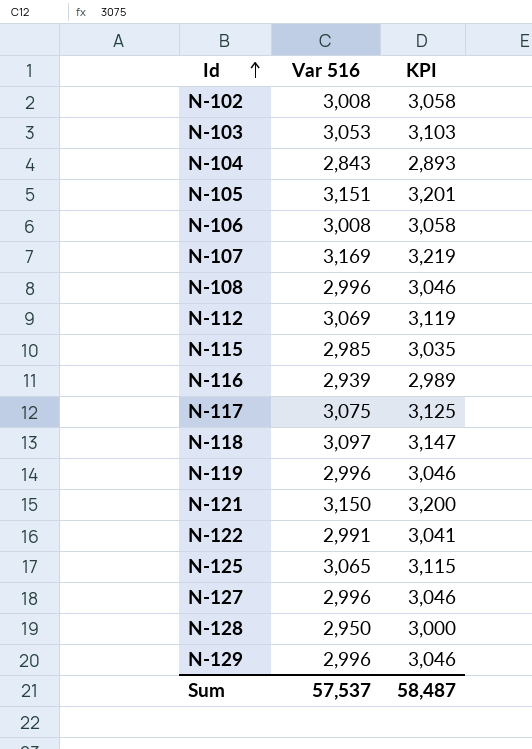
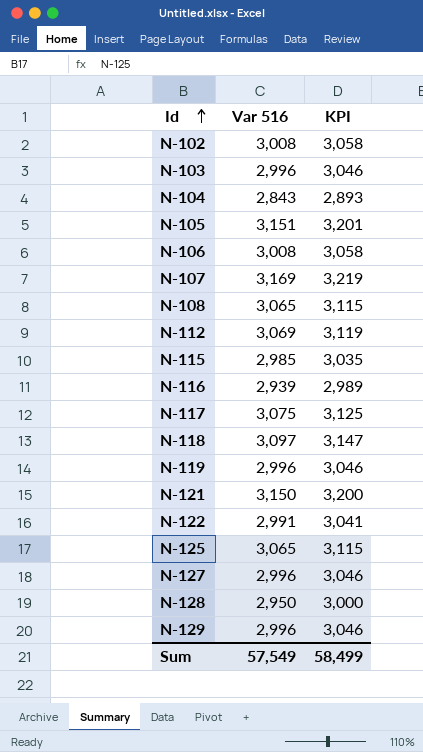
N-103 | Var 516: 3,053 -> 2,996
N-103 | KPI: 3,103 -> 3,046
N-108 | Var 516: 2,996 -> 3,065
N-108 | KPI: 3,046 -> 3,115
Sum | Var 516: 57,537 -> 57,549
Sum | KPI: 58,487 -> 58,499

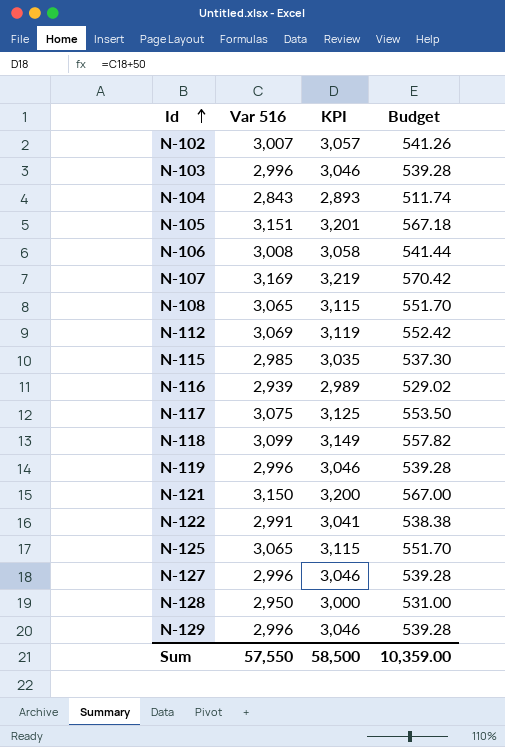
column Budget | formula: none -> [Var 516] * 0.18
N-102 | Var 516: 3,008 -> 3,007
N-102 | KPI: 3,058 -> 3,057
N-118 | Var 516: 3,097 -> 3,099
N-118 | KPI: 3,147 -> 3,149
Sum | Var 516: 57,549 -> 57,550
Sum | KPI: 58,499 -> 58,500

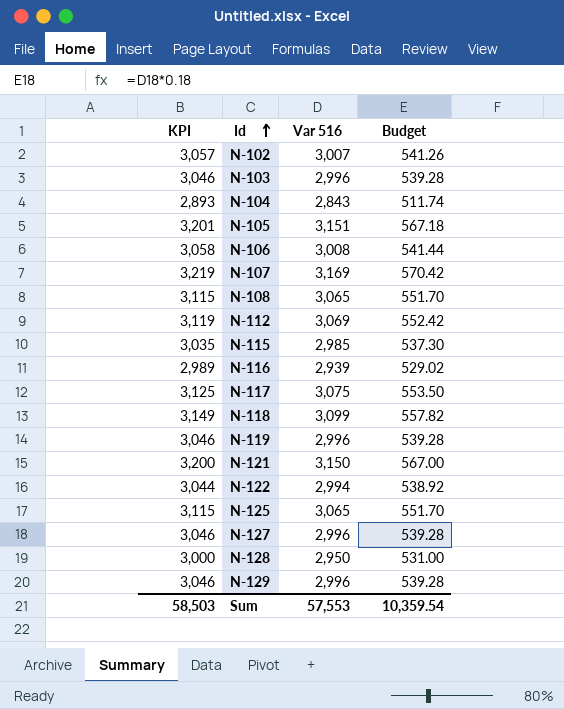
column KPI | position: 3 -> 1
N-122 | KPI: 3,041 -> 3,044
N-122 | Var 516: 2,991 -> 2,994
N-122 | Budget: 538.38 -> 538.92
Sum | KPI: 58,500 -> 58,503
Sum | Var 516: 57,550 -> 57,553
Sum | Budget: 10,359.00 -> 10,359.54

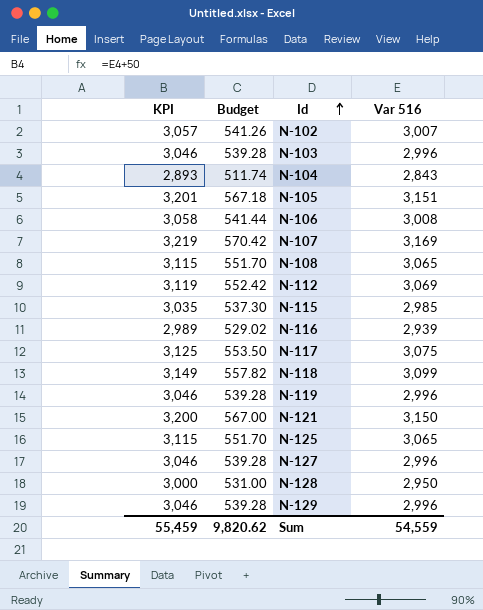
column Budget | position: 4 -> 2
row N-122: 3,044 | 2,994 | 538.92 -> none
Sum | KPI: 58,503 -> 55,459
Sum | Budget: 10,359.54 -> 9,820.62
Sum | Var 516: 57,553 -> 54,559

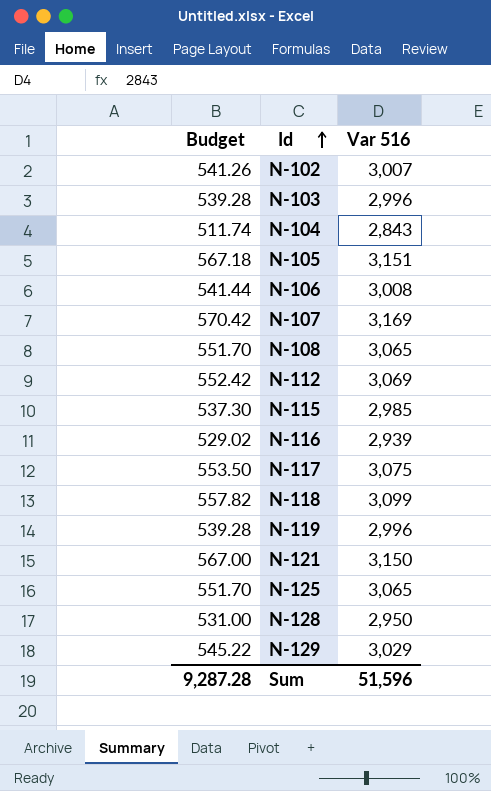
column KPI | formula: [Var 516] + 50 -> none
row N-127: 3,046 | 539.28 | 2,996 -> none
N-129 | Budget: 539.28 -> 545.22
N-129 | Var 516: 2,996 -> 3,029
Sum | Budget: 9,820.62 -> 9,287.28
Sum | Var 516: 54,559 -> 51,596

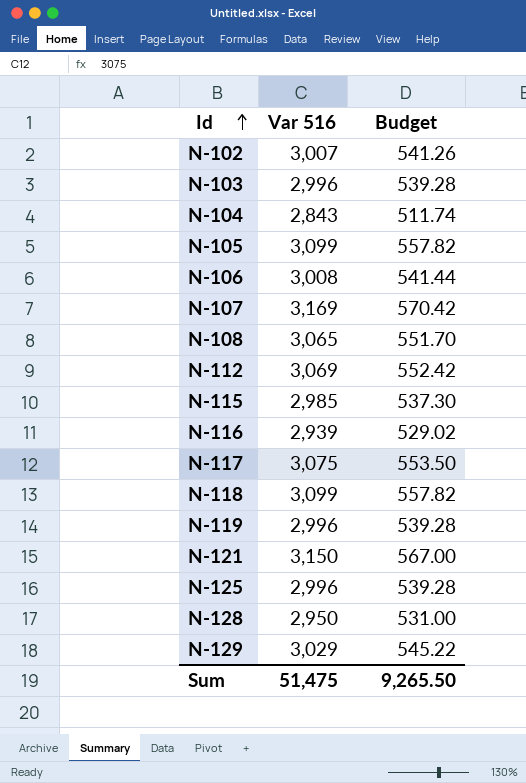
column Budget | position: 1 -> 3
N-105 | Var 516: 3,151 -> 3,099
N-105 | Budget: 567.18 -> 557.82
N-125 | Var 516: 3,065 -> 2,996
N-125 | Budget: 551.70 -> 539.28
Sum | Var 516: 51,596 -> 51,475
Sum | Budget: 9,287.28 -> 9,265.50

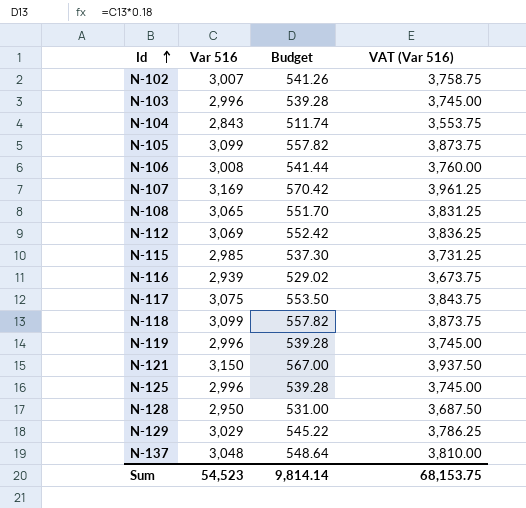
column VAT (Var 516) | formula: none -> [Var 516] * 1.25
row N-137: none -> 3,048 | 548.64 | 3,810.00
Sum | Var 516: 51,475 -> 54,523
Sum | Budget: 9,265.50 -> 9,814.14

